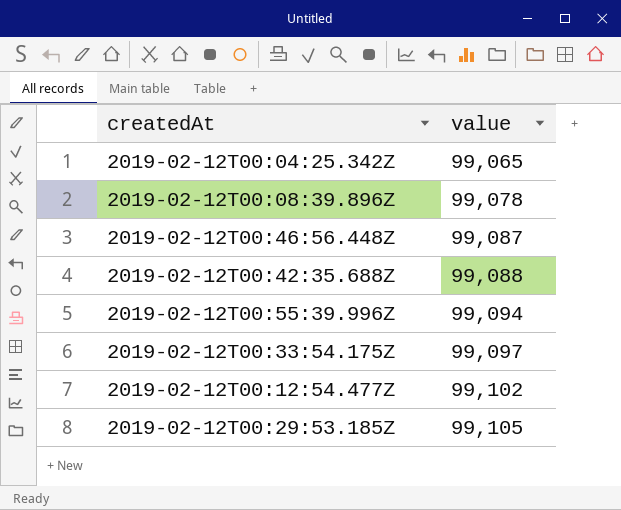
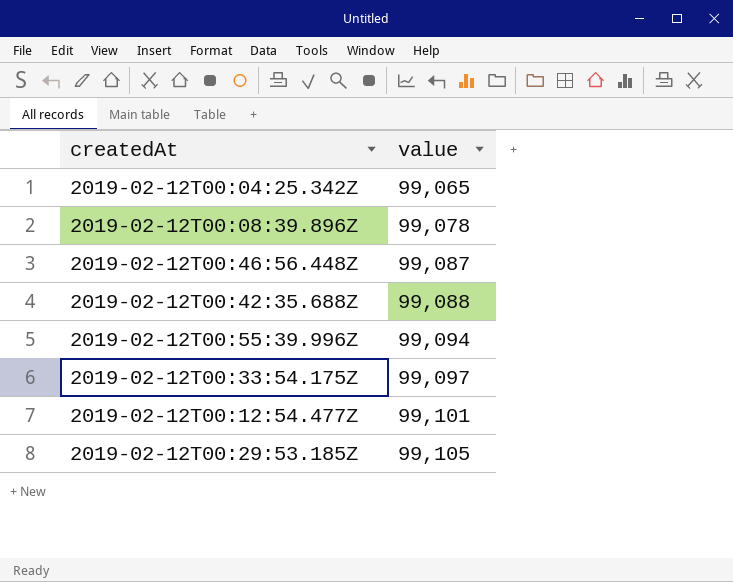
2019-02-12T00:12:54.477Z | value: 99,102 -> 99,101

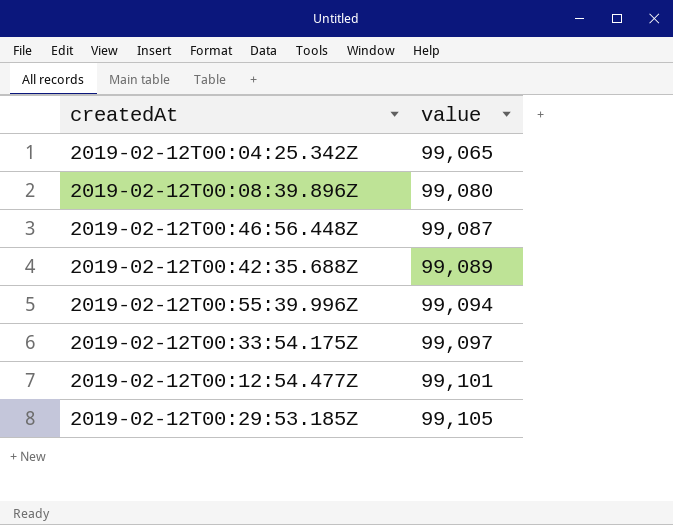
2019-02-12T00:08:39.896Z | value: 99,078 -> 99,080
2019-02-12T00:42:35.688Z | value: 99,088 -> 99,089

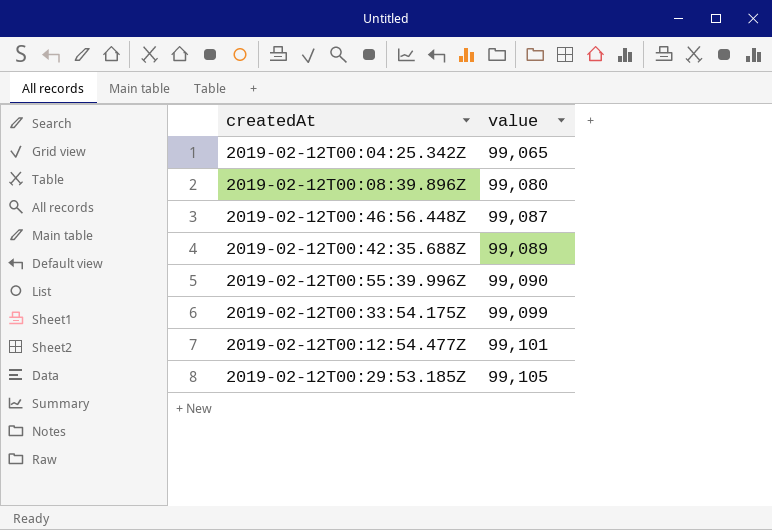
2019-02-12T00:55:39.996Z | value: 99,094 -> 99,090
2019-02-12T00:33:54.175Z | value: 99,097 -> 99,099

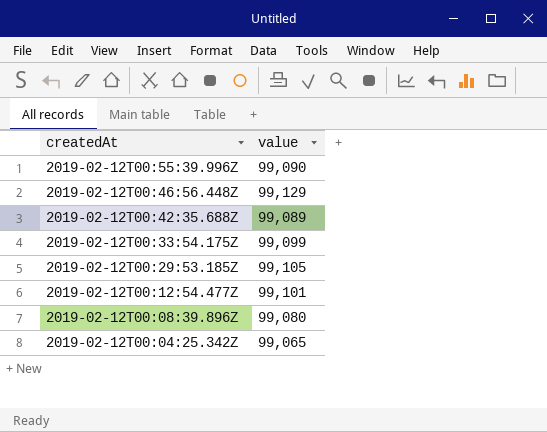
row order: value ascending -> createdAt descending
2019-02-12T00:46:56.448Z | value: 99,087 -> 99,129

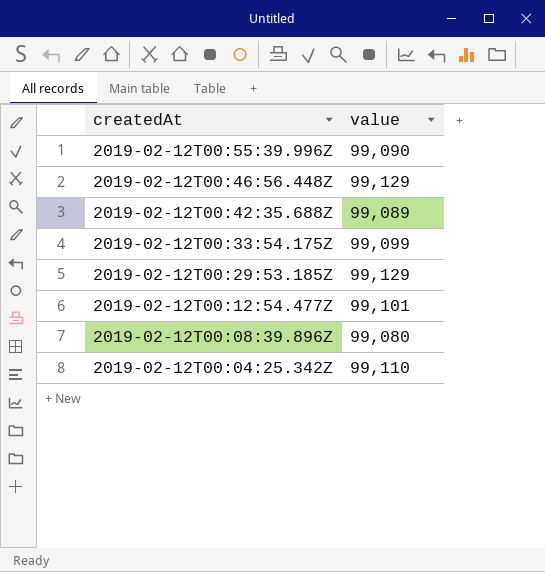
2019-02-12T00:29:53.185Z | value: 99,105 -> 99,129
2019-02-12T00:04:25.342Z | value: 99,065 -> 99,110

